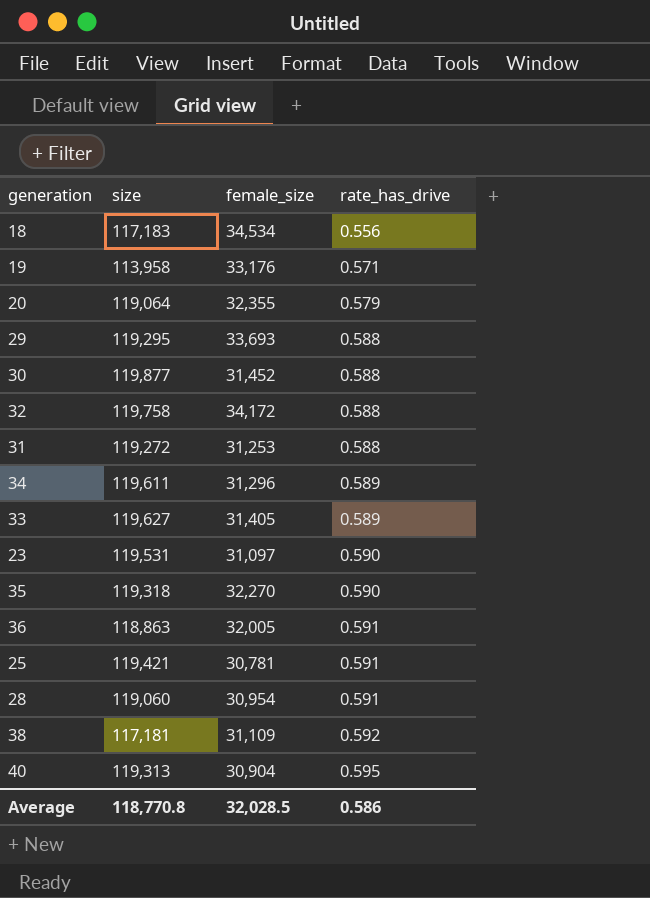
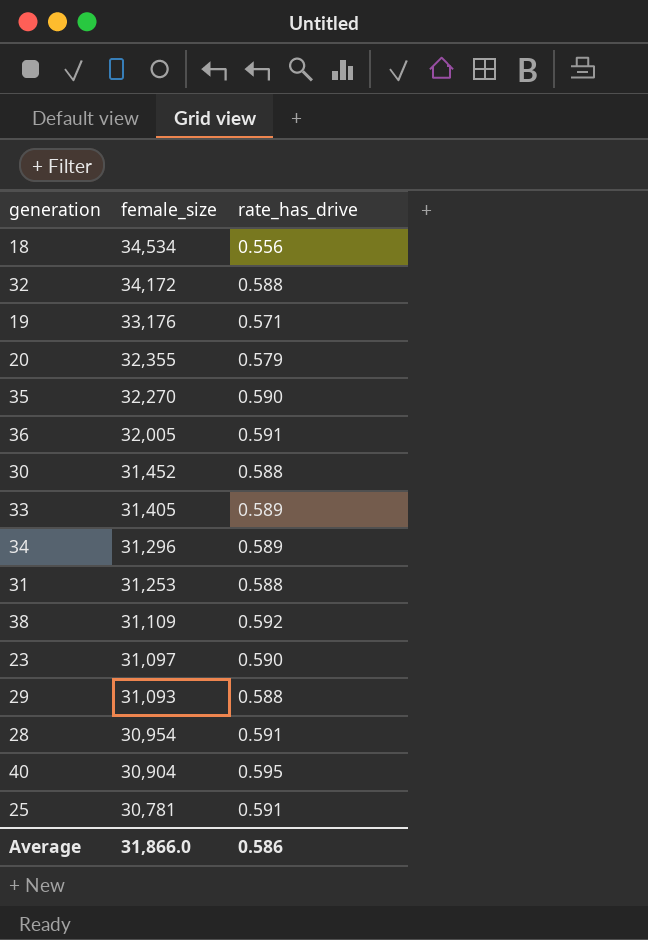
row order: rate_has_drive ascending -> female_size descending
column size | position: 2 -> none
29 | female_size: 33,693 -> 31,093
Average | female_size: 32,028.5 -> 31,866.0

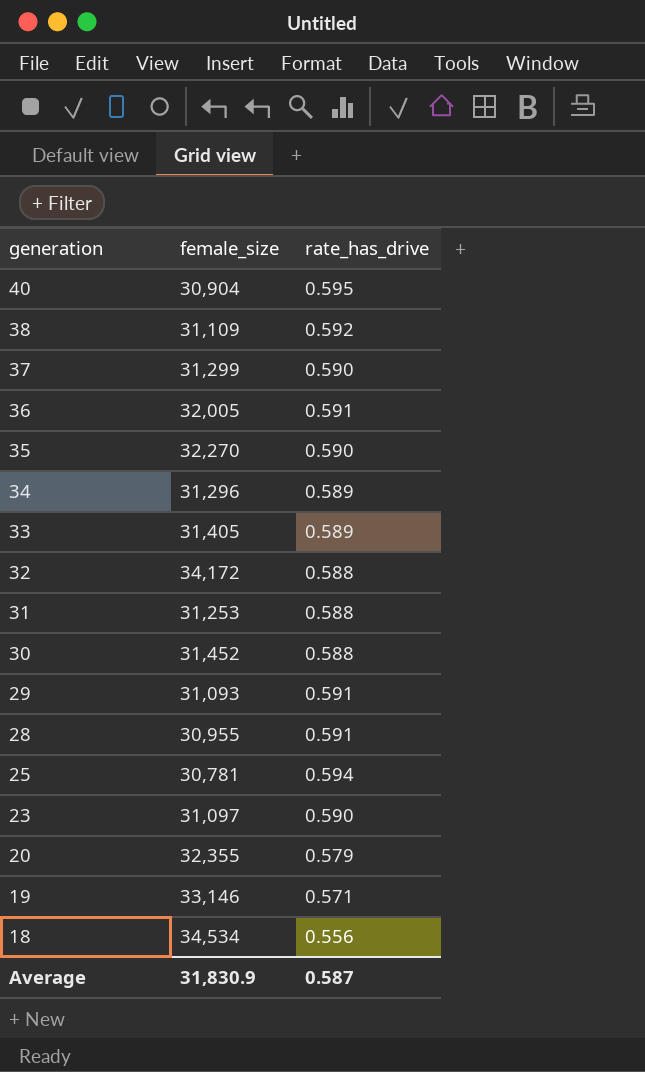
row order: female_size descending -> generation descending
row 37: none -> 31,299 | 0.590
29 | rate_has_drive: 0.588 -> 0.591
28 | female_size: 30,954 -> 30,955
25 | rate_has_drive: 0.591 -> 0.594
19 | female_size: 33,176 -> 33,146
Average | female_size: 31,866.0 -> 31,830.9
Average | rate_has_drive: 0.586 -> 0.587

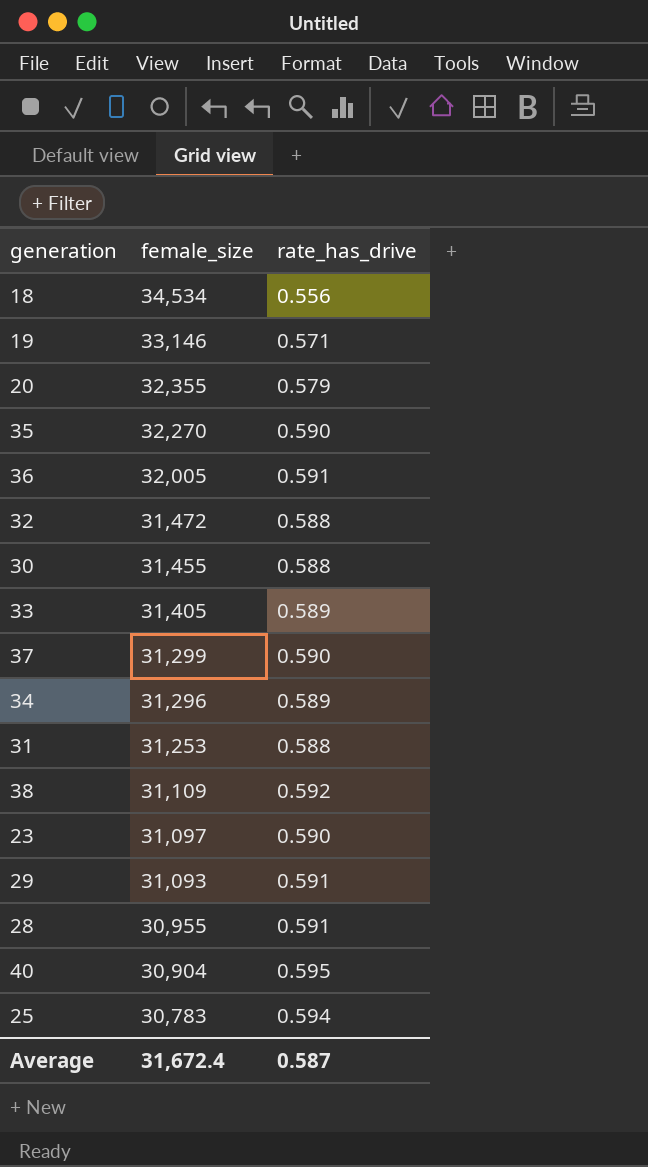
row order: generation descending -> female_size descending
32 | female_size: 34,172 -> 31,472
30 | female_size: 31,452 -> 31,455
25 | female_size: 30,781 -> 30,783
Average | female_size: 31,830.9 -> 31,672.4

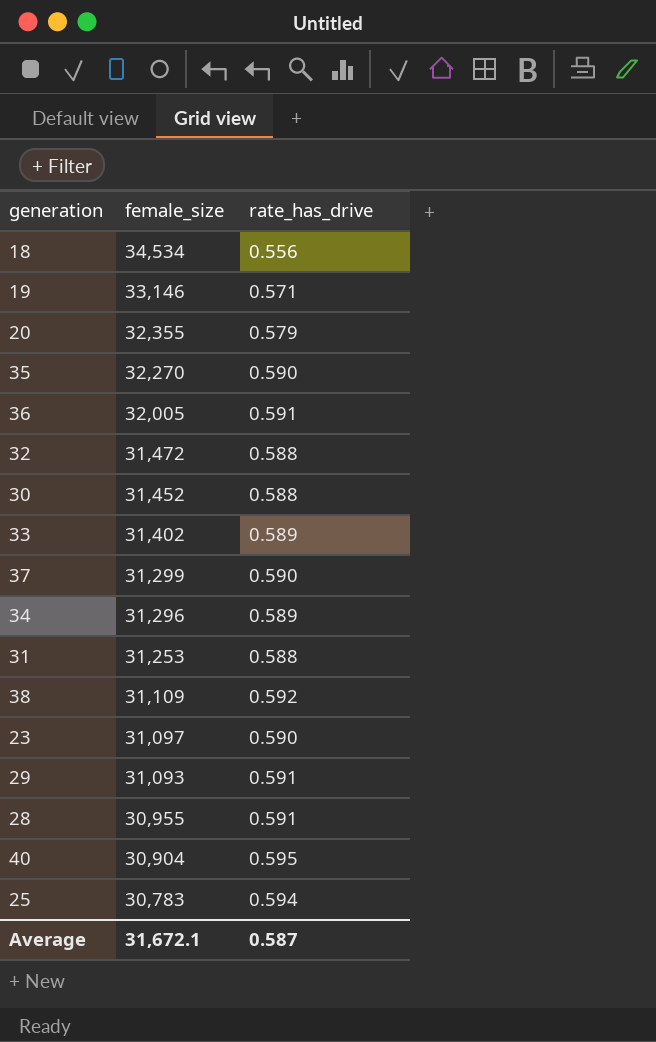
30 | female_size: 31,455 -> 31,452
33 | female_size: 31,405 -> 31,402
Average | female_size: 31,672.4 -> 31,672.1

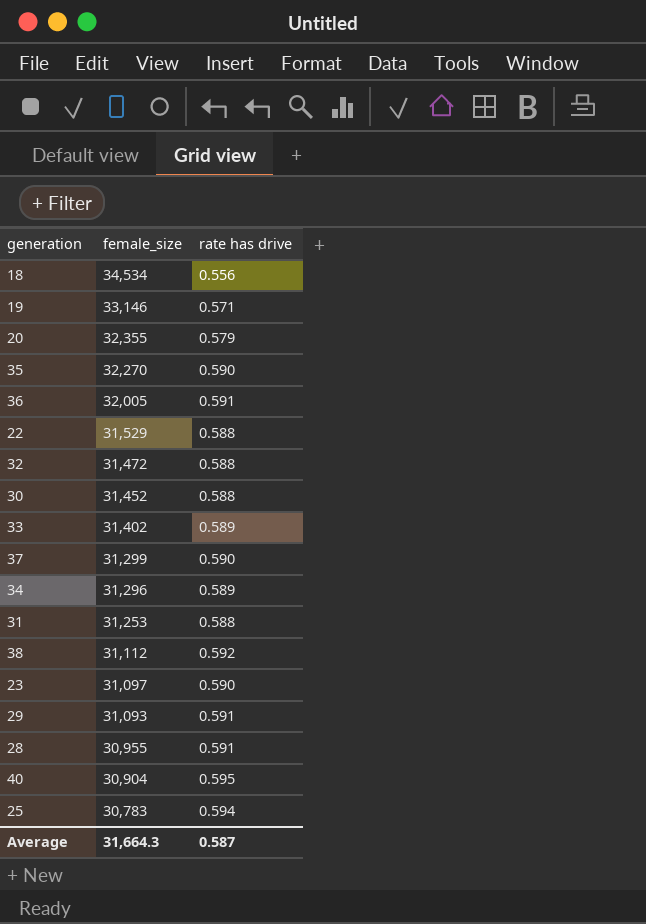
column name: rate_has_drive -> rate has drive
row 22: none -> 31,529 | 0.588
38 | female_size: 31,109 -> 31,112
Average | female_size: 31,672.1 -> 31,664.3

